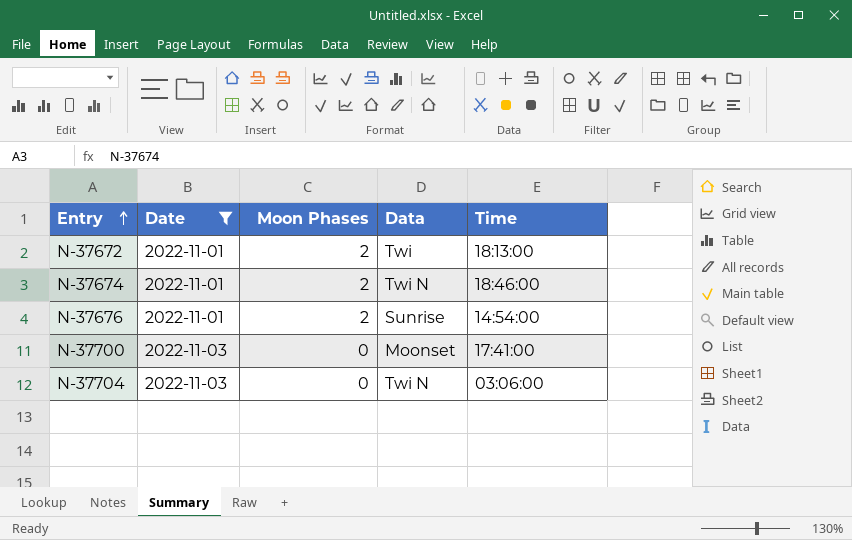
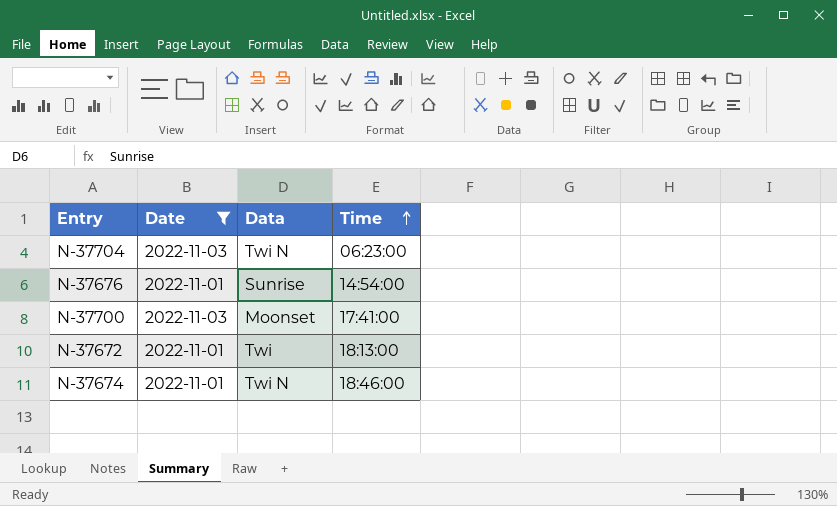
row order: Entry ascending -> Time ascending
column Moon Phases | position: 3 -> none
N-37704 | Time: 03:06:00 -> 06:23:00

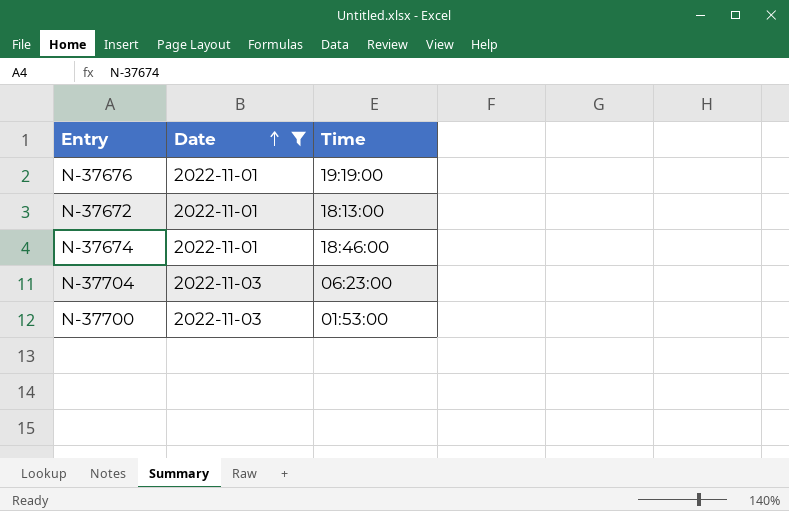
row order: Time ascending -> Date ascending
column Data | position: 3 -> none
N-37676 | Time: 14:54:00 -> 19:19:00
N-37700 | Time: 17:41:00 -> 01:53:00

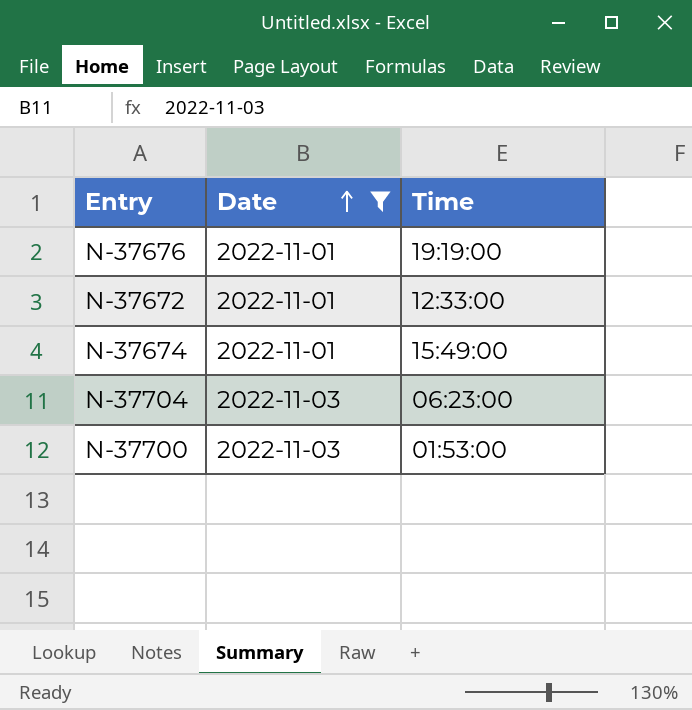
N-37672 | Time: 18:13:00 -> 12:33:00
N-37674 | Time: 18:46:00 -> 15:49:00

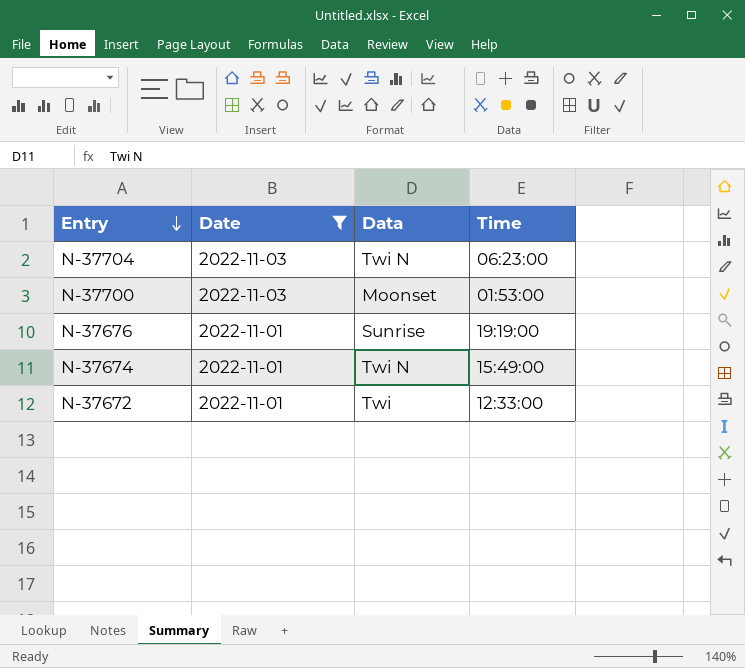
row order: Date ascending -> Entry descending
column Data | position: none -> 3

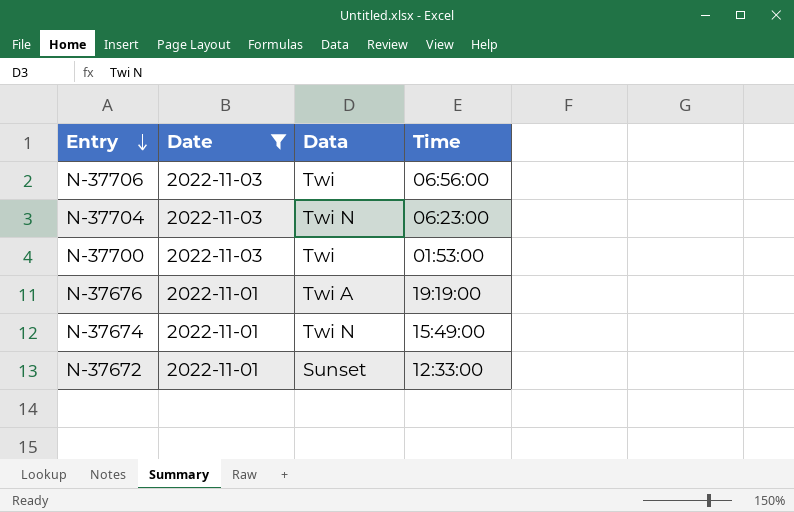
row N-37706: none -> 2022-11-03 | Twi | 06:56:00
N-37700 | Data: Moonset -> Twi
N-37676 | Data: Sunrise -> Twi A
N-37672 | Data: Twi -> Sunset

